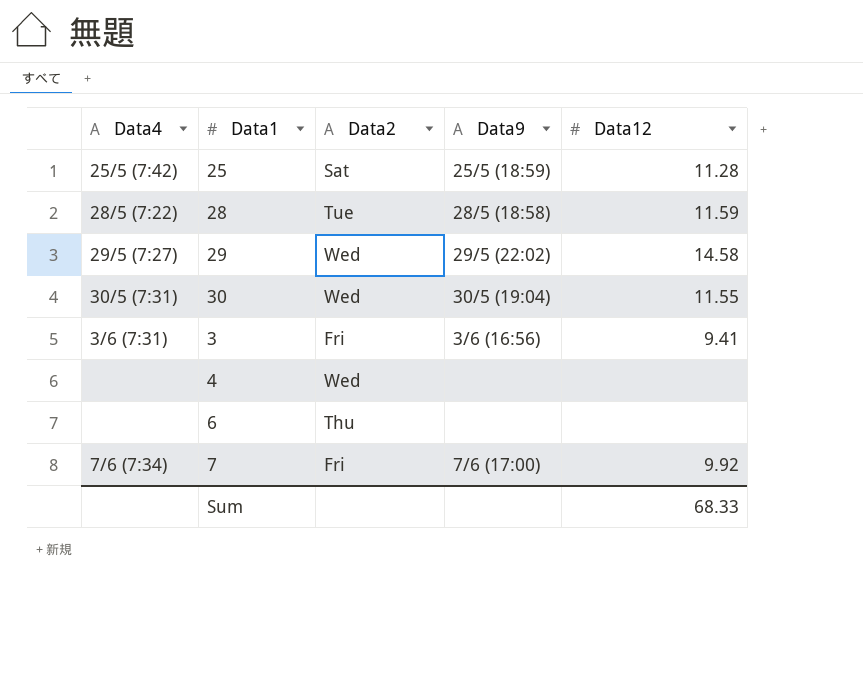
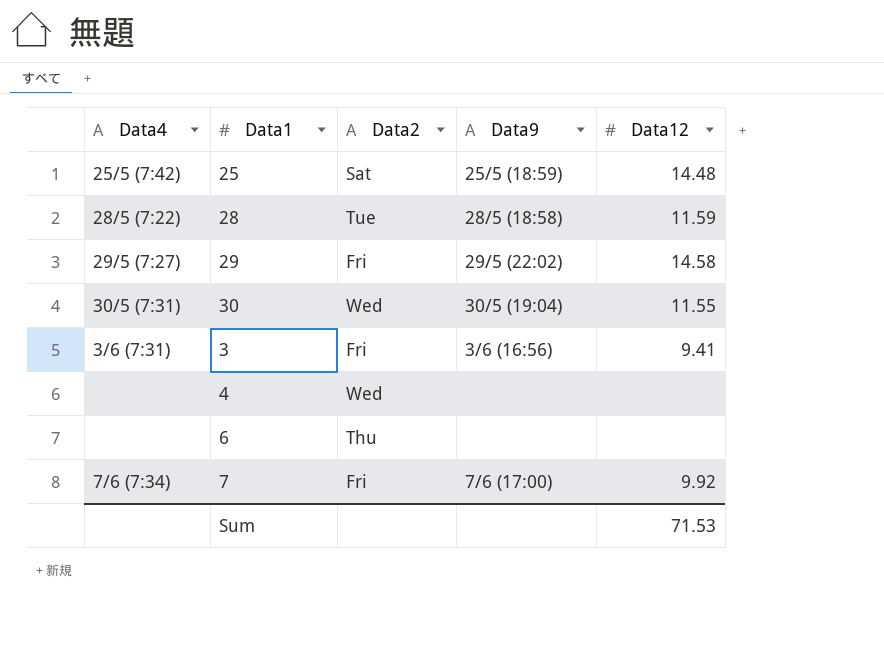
25 | Data12: 11.28 -> 14.48
29 | Data2: Wed -> Fri
Sum | Data12: 68.33 -> 71.53

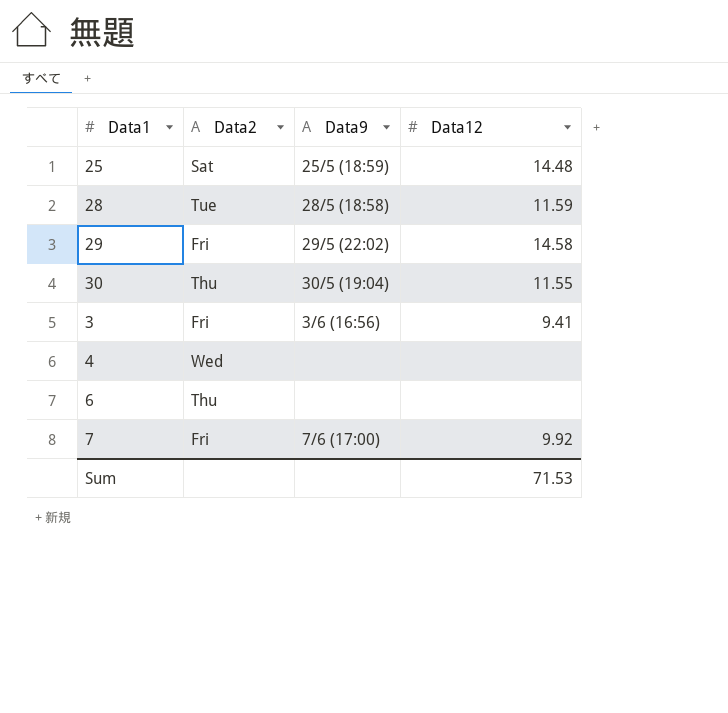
column Data4 | position: 1 -> none
30 | Data2: Wed -> Thu

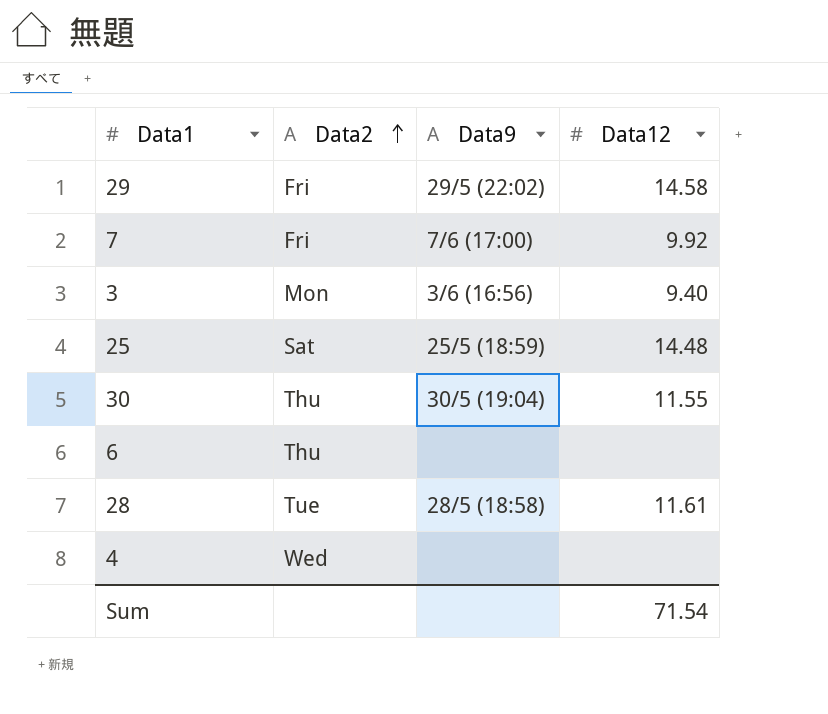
row order: none -> Data2 ascending
3 | Data2: Fri -> Mon
3 | Data12: 9.41 -> 9.40
28 | Data12: 11.59 -> 11.61
Sum | Data12: 71.53 -> 71.54

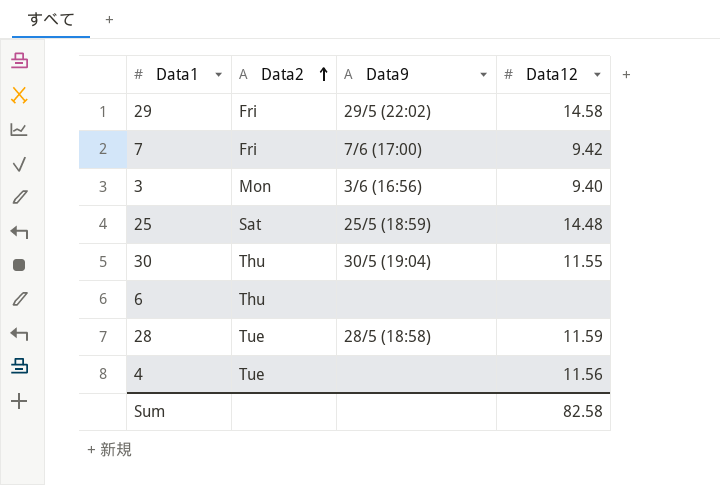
7 | Data12: 9.92 -> 9.42
28 | Data12: 11.61 -> 11.59
4 | Data2: Wed -> Tue
4 | Data12: none -> 11.56
Sum | Data12: 71.54 -> 82.58

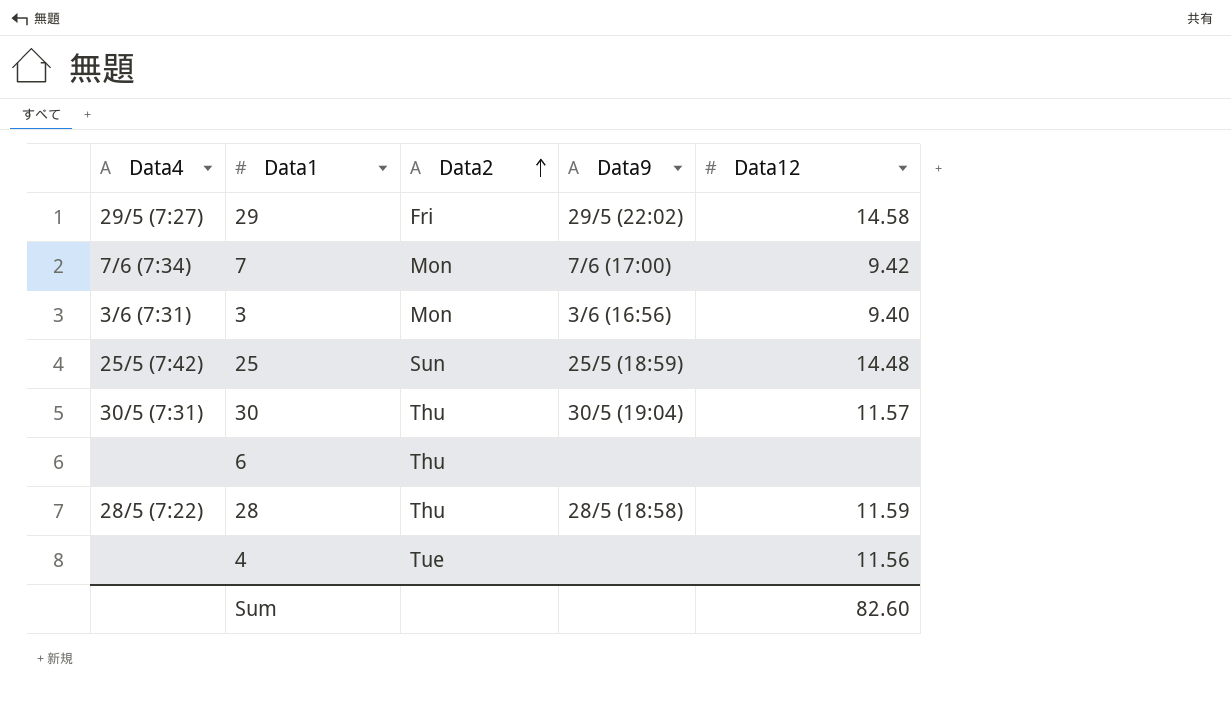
column Data4 | position: none -> 1
7 | Data2: Fri -> Mon
25 | Data2: Sat -> Sun
30 | Data12: 11.55 -> 11.57
28 | Data2: Tue -> Thu
Sum | Data12: 82.58 -> 82.60

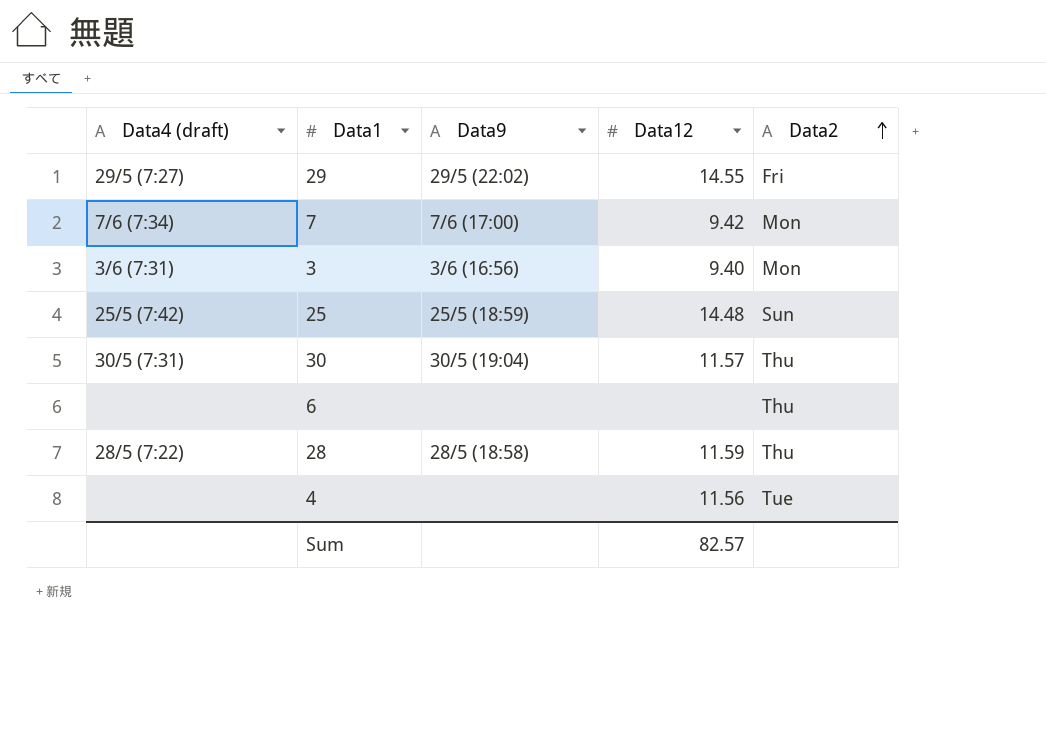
column name: Data4 -> Data4 (draft)
column Data2 | position: 3 -> 5
29 | Data12: 14.58 -> 14.55
Sum | Data12: 82.60 -> 82.57

